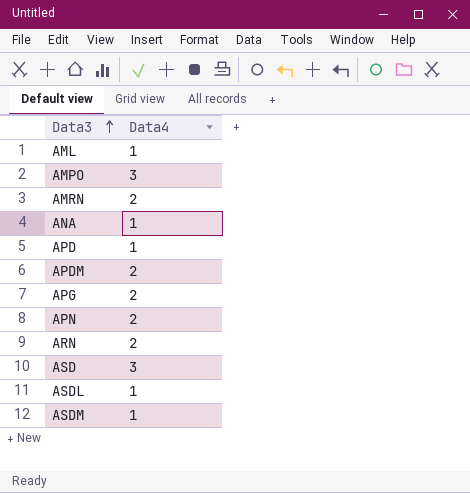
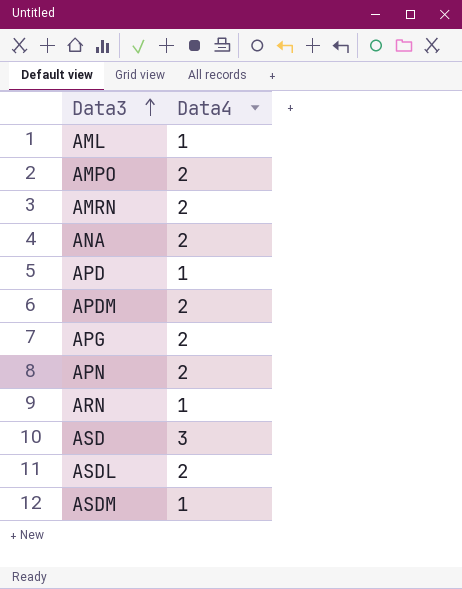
AMPO | Data4: 3 -> 2
ANA | Data4: 1 -> 2
ARN | Data4: 2 -> 1
ASDL | Data4: 1 -> 2

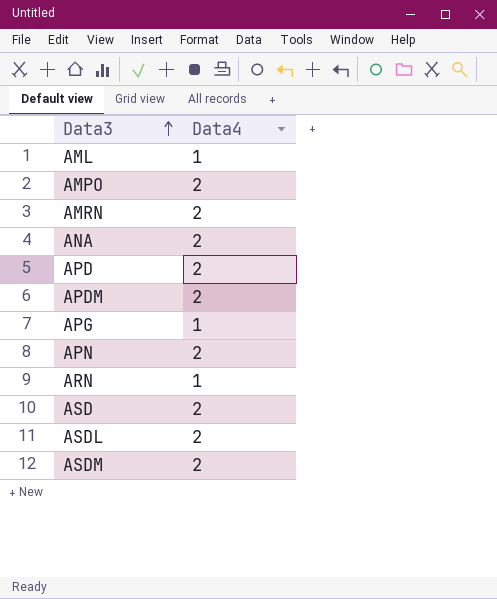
APD | Data4: 1 -> 2
APG | Data4: 2 -> 1
ASD | Data4: 3 -> 2
ASDM | Data4: 1 -> 2

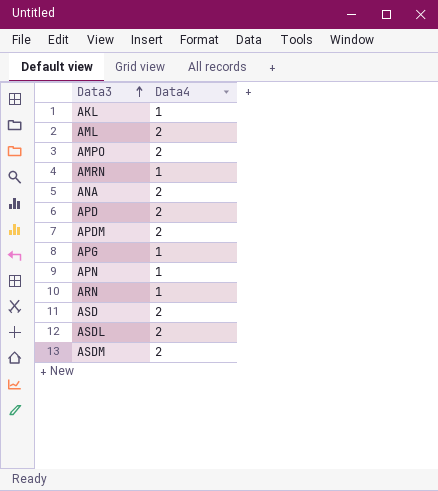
row AKL: none -> 1
AML | Data4: 1 -> 2
AMRN | Data4: 2 -> 1
APN | Data4: 2 -> 1

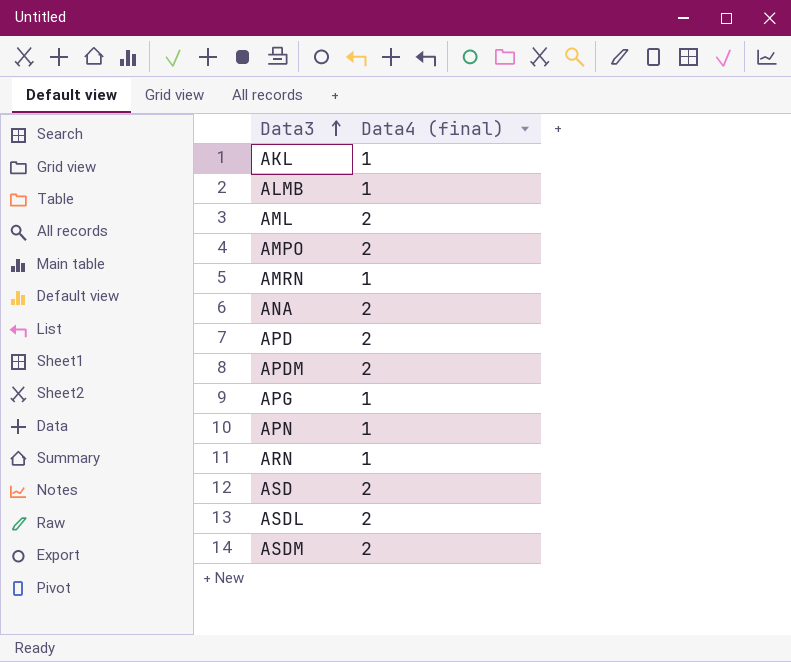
column name: Data4 -> Data4 (final)
row ALMB: none -> 1

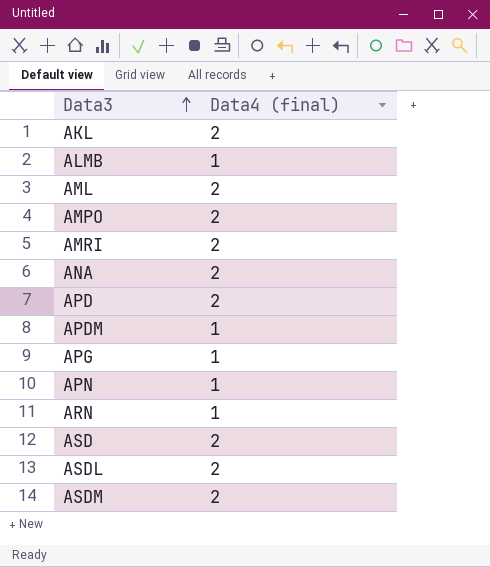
row AMRN: 1 -> none
AKL | Data4 (final): 1 -> 2
row AMRI: none -> 2
APDM | Data4 (final): 2 -> 1

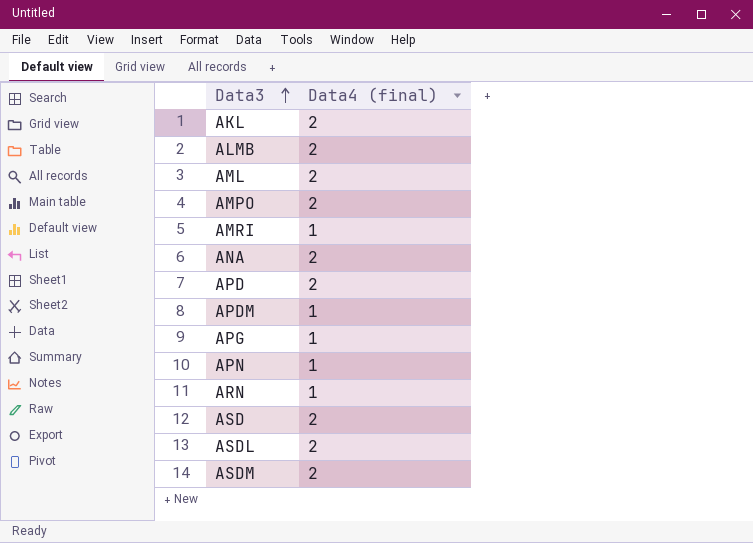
ALMB | Data4 (final): 1 -> 2
AMRI | Data4 (final): 2 -> 1

